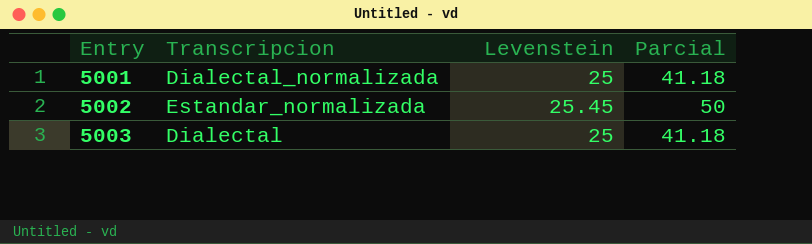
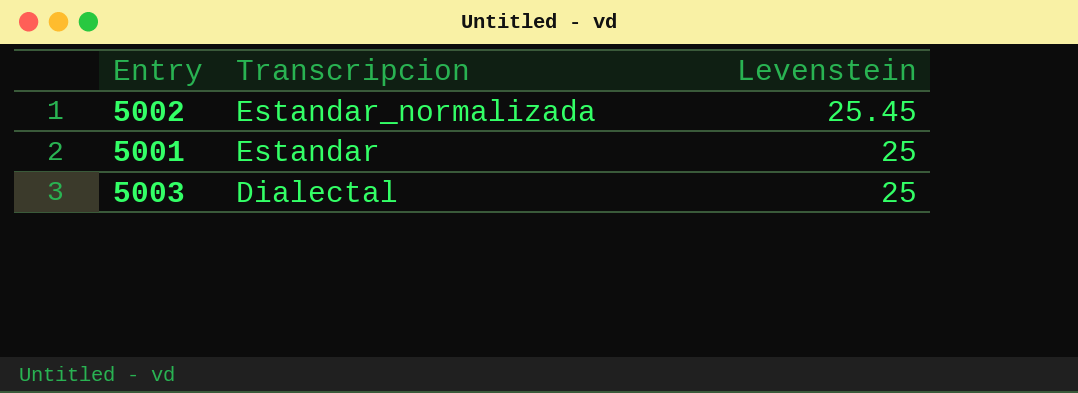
row order: Entry ascending -> Transcripcion descending
column Parcial | position: 4 -> none
5001 | Transcripcion: Dialectal_normalizada -> Estandar

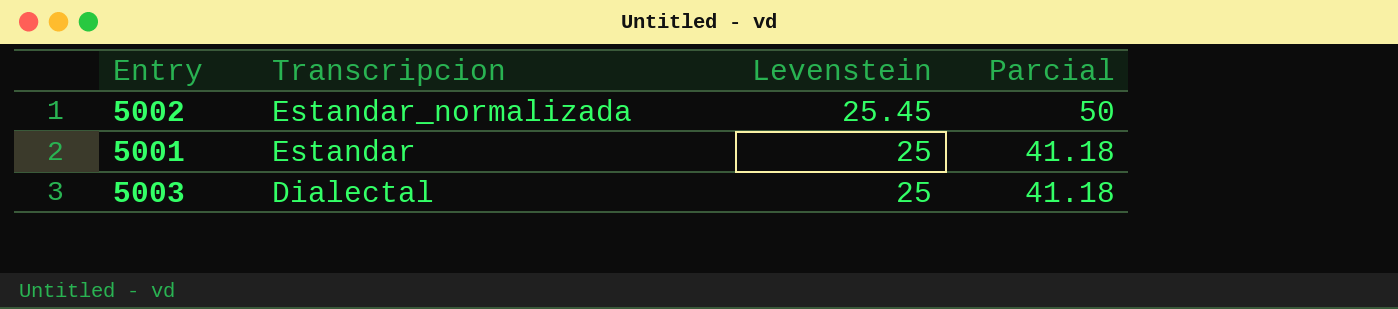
column Parcial | position: none -> 4

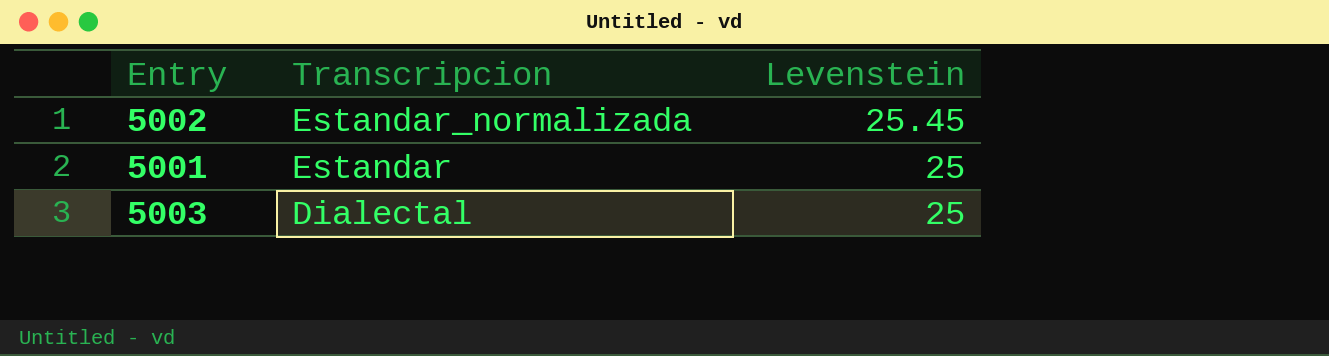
column Parcial | position: 4 -> none

